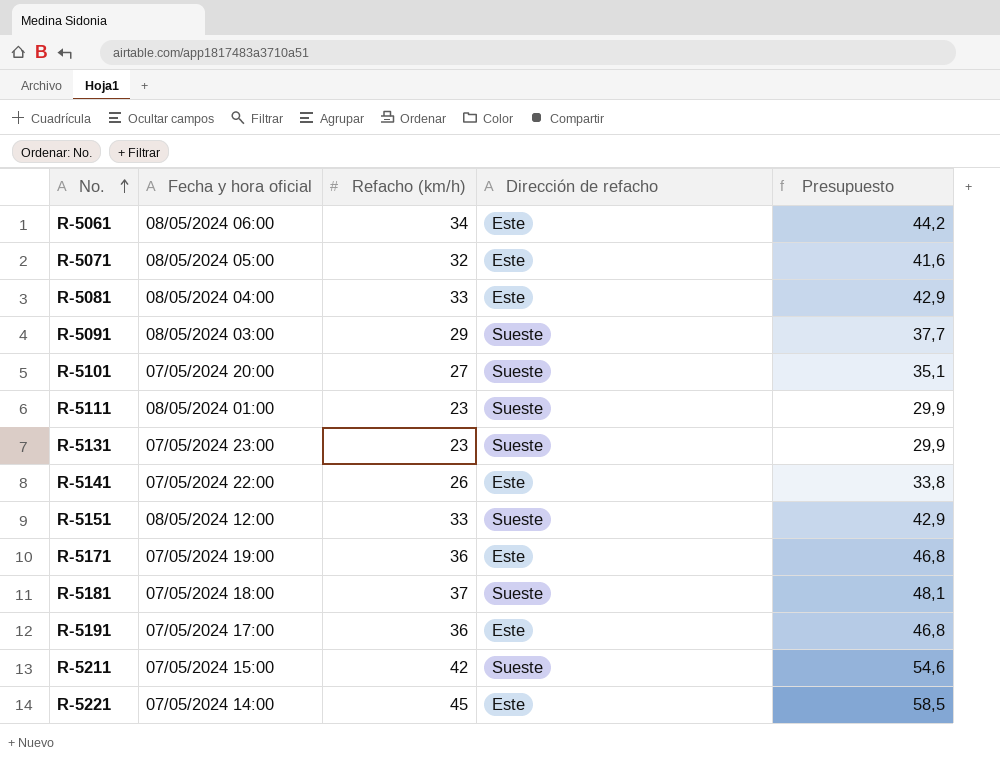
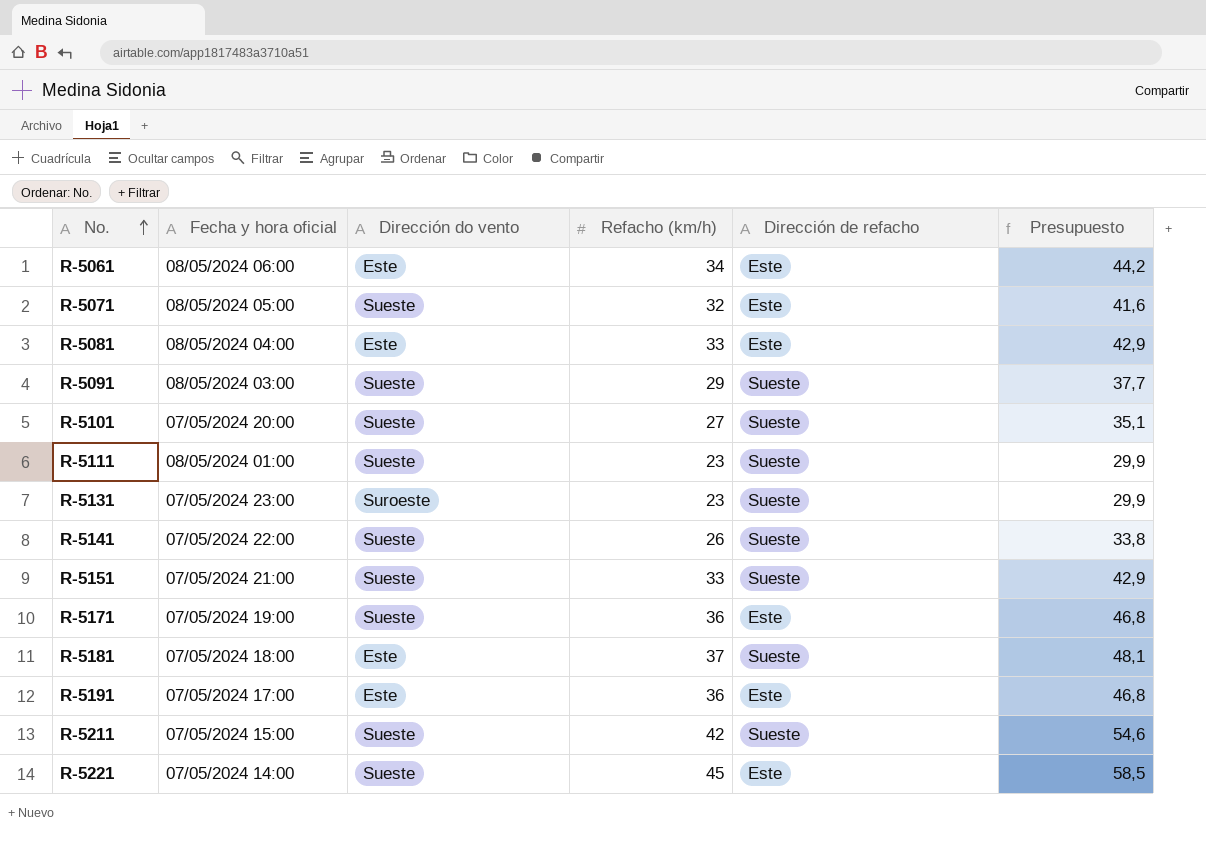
column Dirección do vento | position: none -> 3
R-5141 | Dirección de refacho: Este -> Sueste
R-5151 | Fecha y hora oficial: 08/05/2024 12:00 -> 07/05/2024 21:00

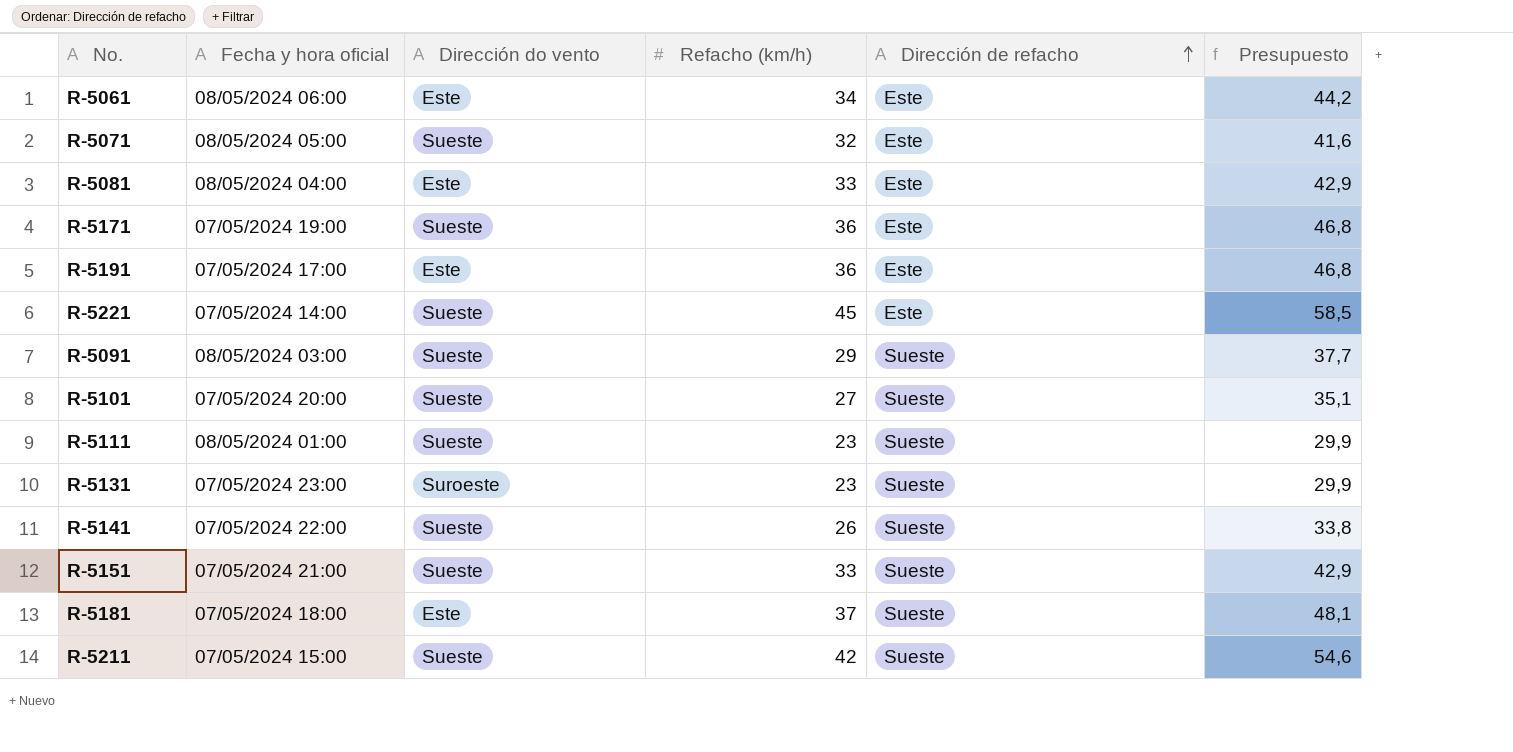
row order: No. ascending -> Dirección de refacho ascending

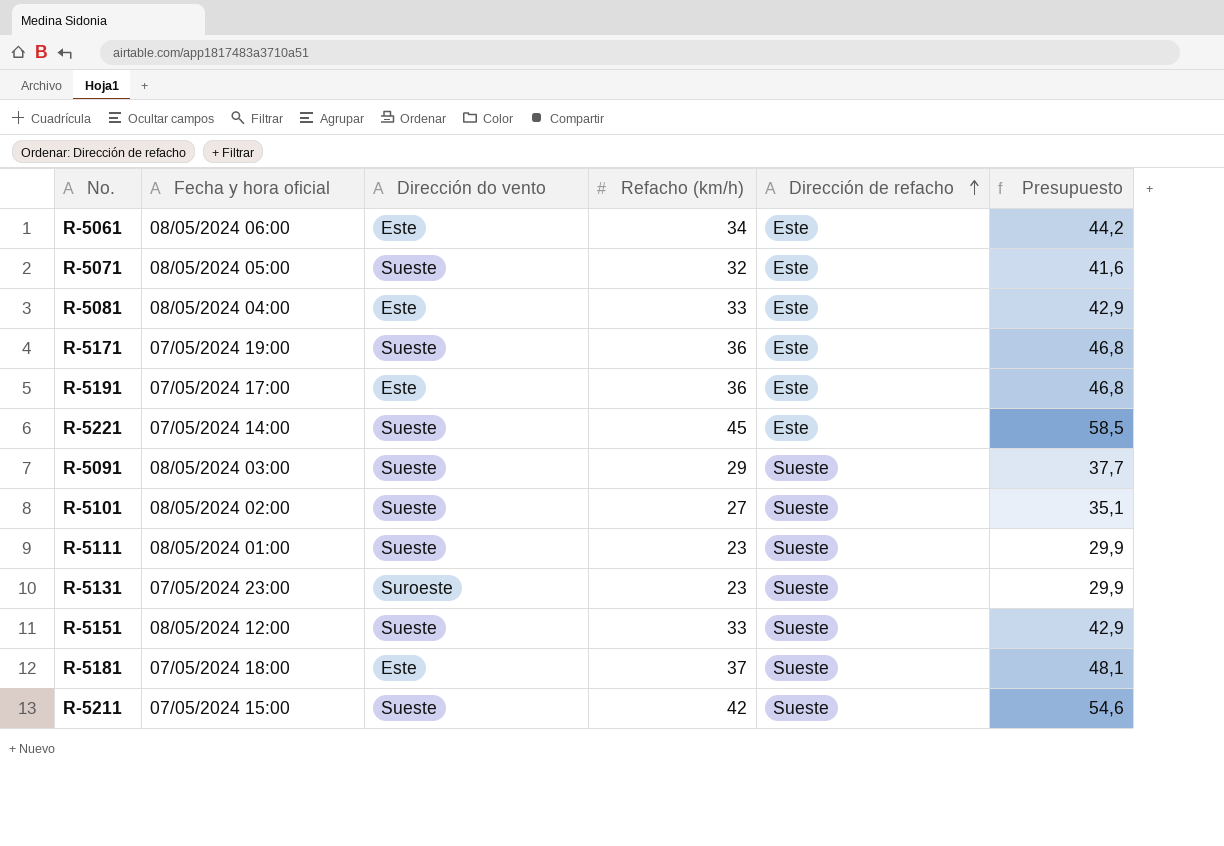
row R-5141: 07/05/2024 22:00 | Sueste | 26 | Sueste | 33,8 -> none
R-5101 | Fecha y hora oficial: 07/05/2024 20:00 -> 08/05/2024 02:00
R-5151 | Fecha y hora oficial: 07/05/2024 21:00 -> 08/05/2024 12:00

